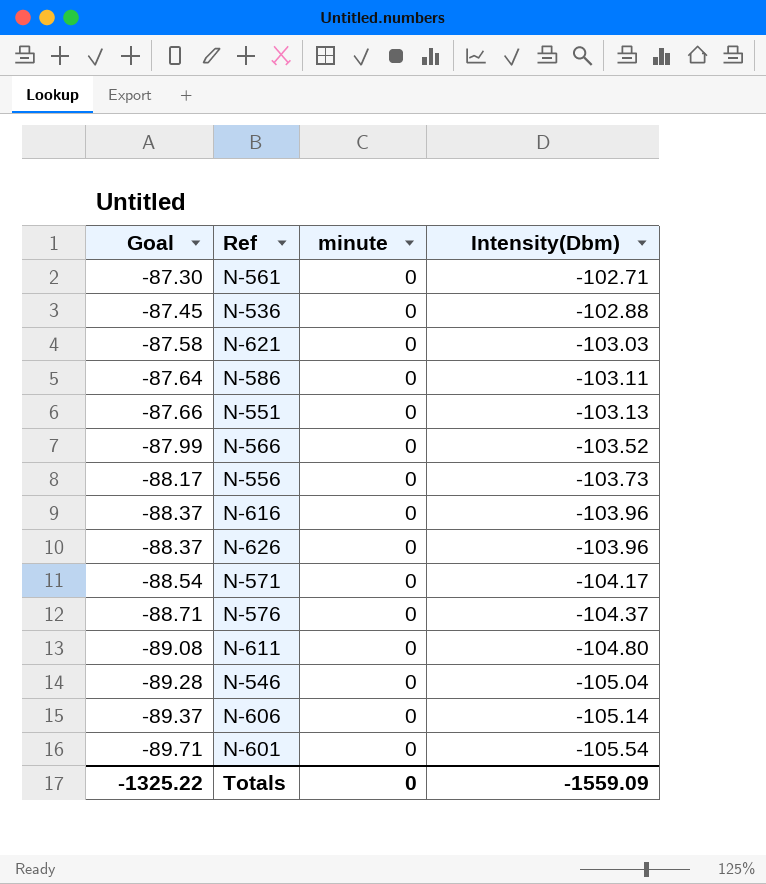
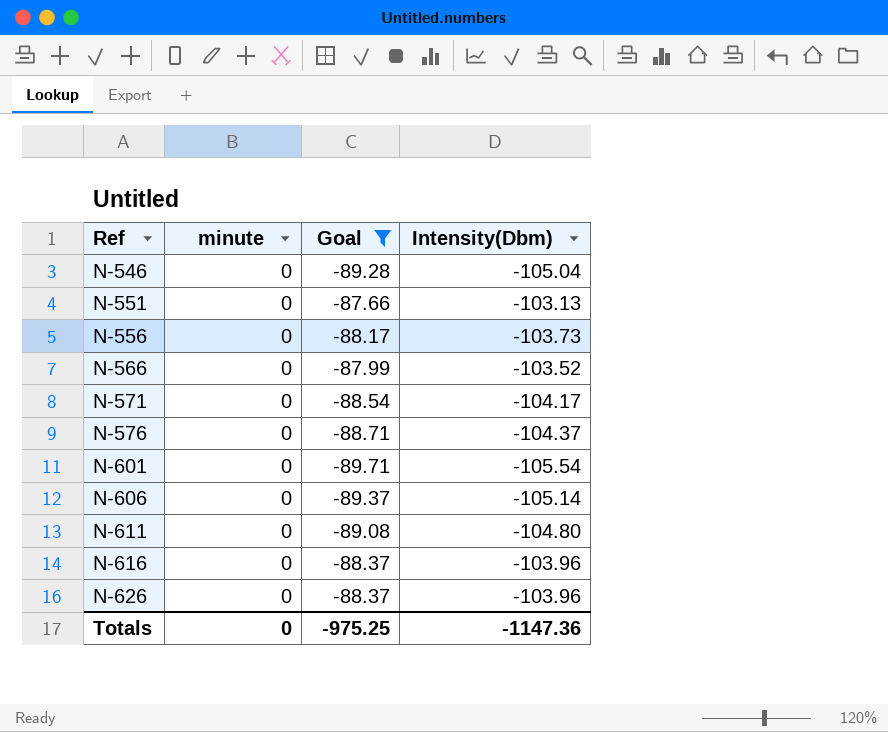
filter: none -> Goal <= -87.66
row order: Goal descending -> Ref ascending
column Goal | position: 1 -> 3
Totals | Goal: -1325.22 -> -975.25
Totals | Intensity(Dbm): -1559.09 -> -1147.36

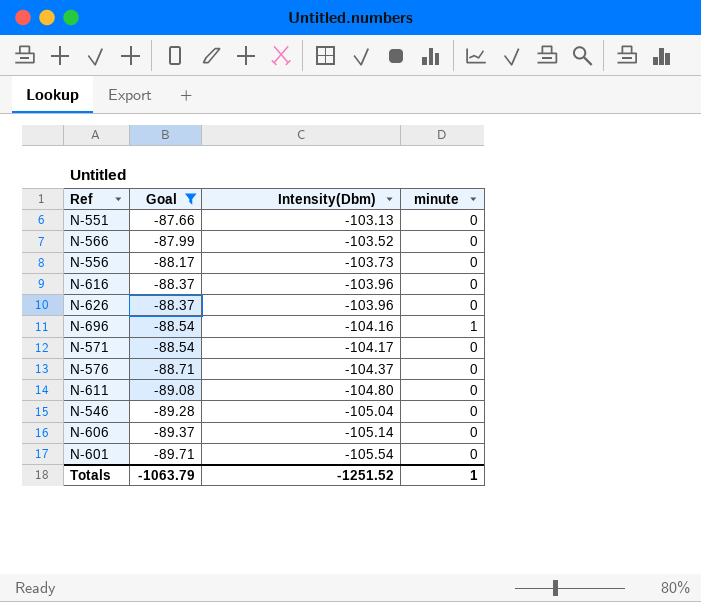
row order: Ref ascending -> Goal descending
column minute | position: 2 -> 4
row N-696: none -> -88.54 | -104.16 | 1
Totals | Goal: -975.25 -> -1063.79
Totals | Intensity(Dbm): -1147.36 -> -1251.52
Totals | minute: 0 -> 1

